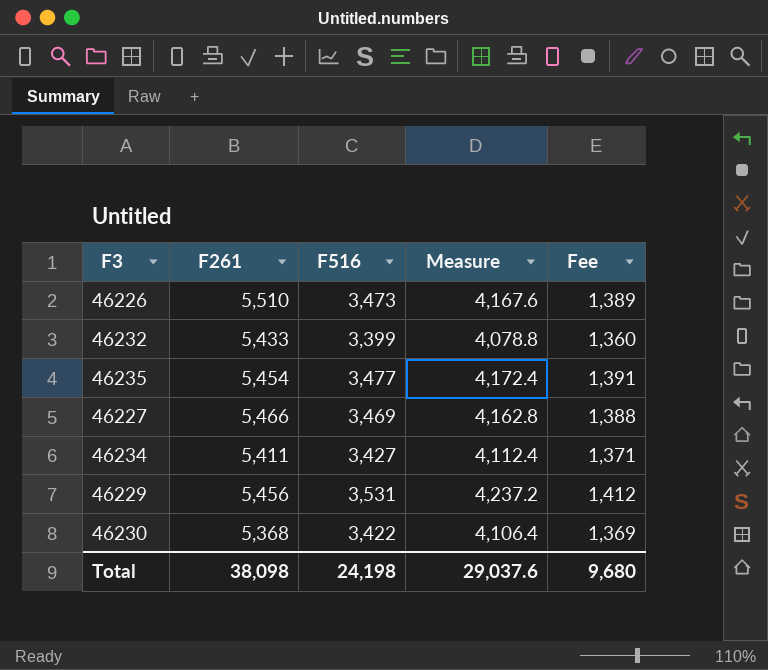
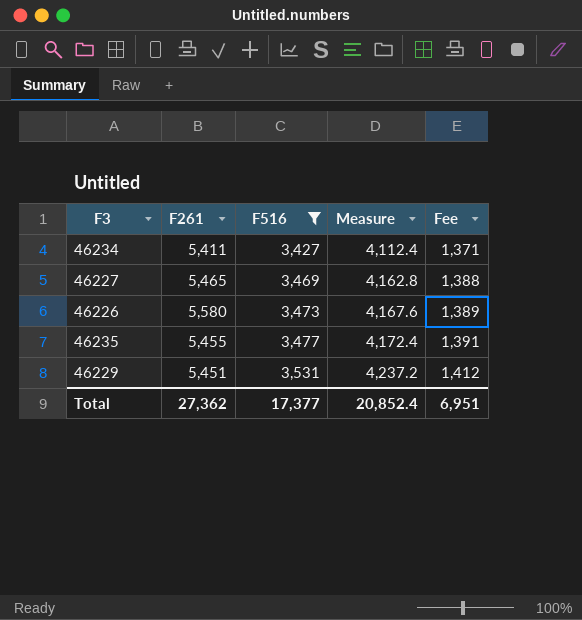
filter: none -> F516 >= 3,427
row order: none -> F516 ascending
46227 | F261: 5,466 -> 5,465
46226 | F261: 5,510 -> 5,580
46235 | F261: 5,454 -> 5,455
46229 | F261: 5,456 -> 5,451
Total | F261: 38,098 -> 27,362
Total | F516: 24,198 -> 17,377
Total | Measure: 29,037.6 -> 20,852.4
Total | Fee: 9,680 -> 6,951

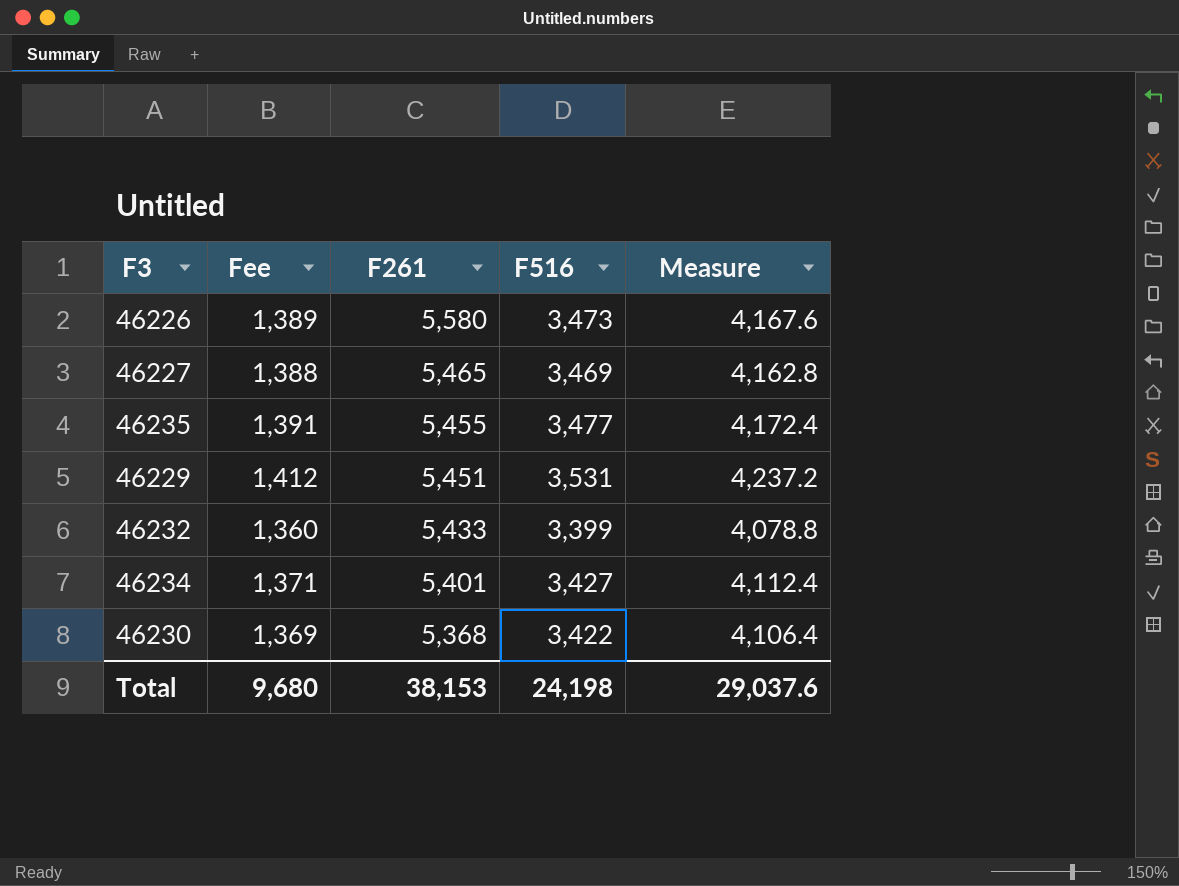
filter: F516 >= 3,427 -> none
row order: F516 ascending -> F261 descending
column Fee | position: 5 -> 2
46234 | F261: 5,411 -> 5,401
Total | Fee: 6,951 -> 9,680
Total | F261: 27,362 -> 38,153
Total | F516: 17,377 -> 24,198
Total | Measure: 20,852.4 -> 29,037.6

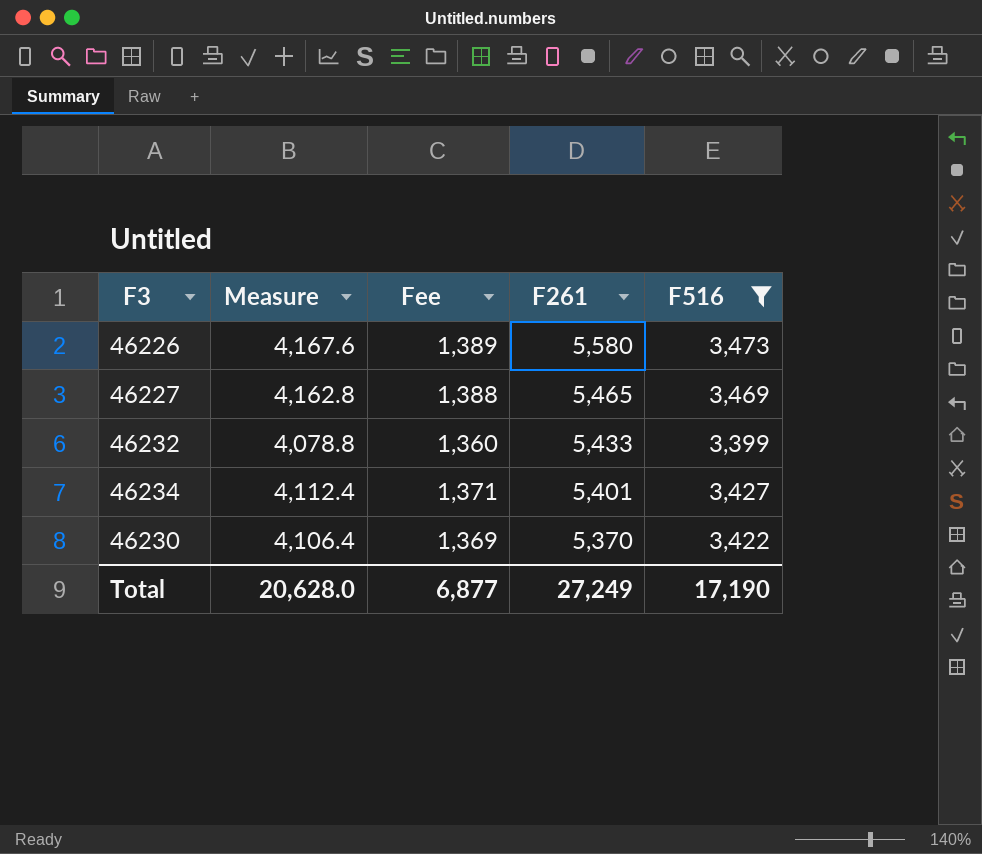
filter: none -> F516 <= 3,473
column Measure | position: 5 -> 2
46230 | F261: 5,368 -> 5,370
Total | Measure: 29,037.6 -> 20,628.0
Total | Fee: 9,680 -> 6,877
Total | F261: 38,153 -> 27,249
Total | F516: 24,198 -> 17,190

